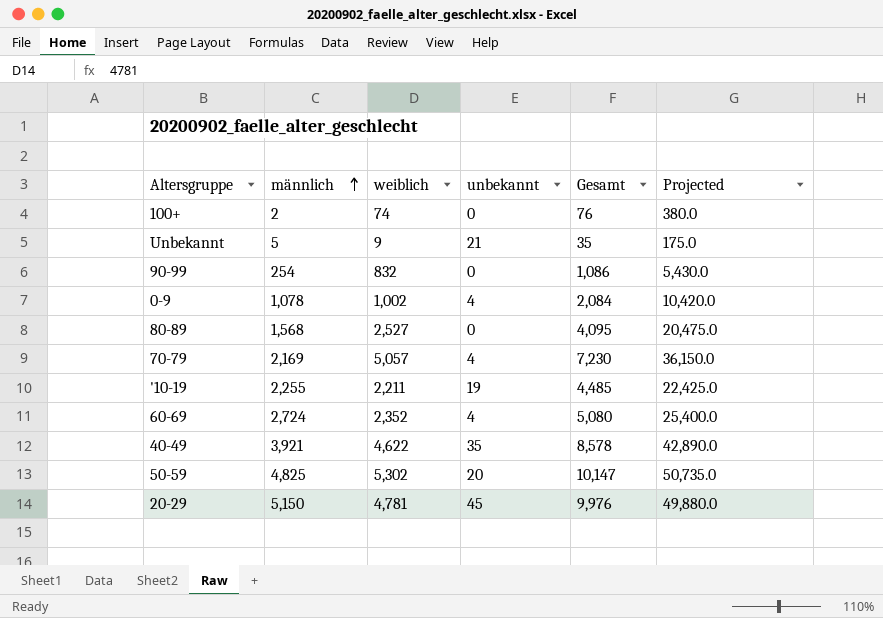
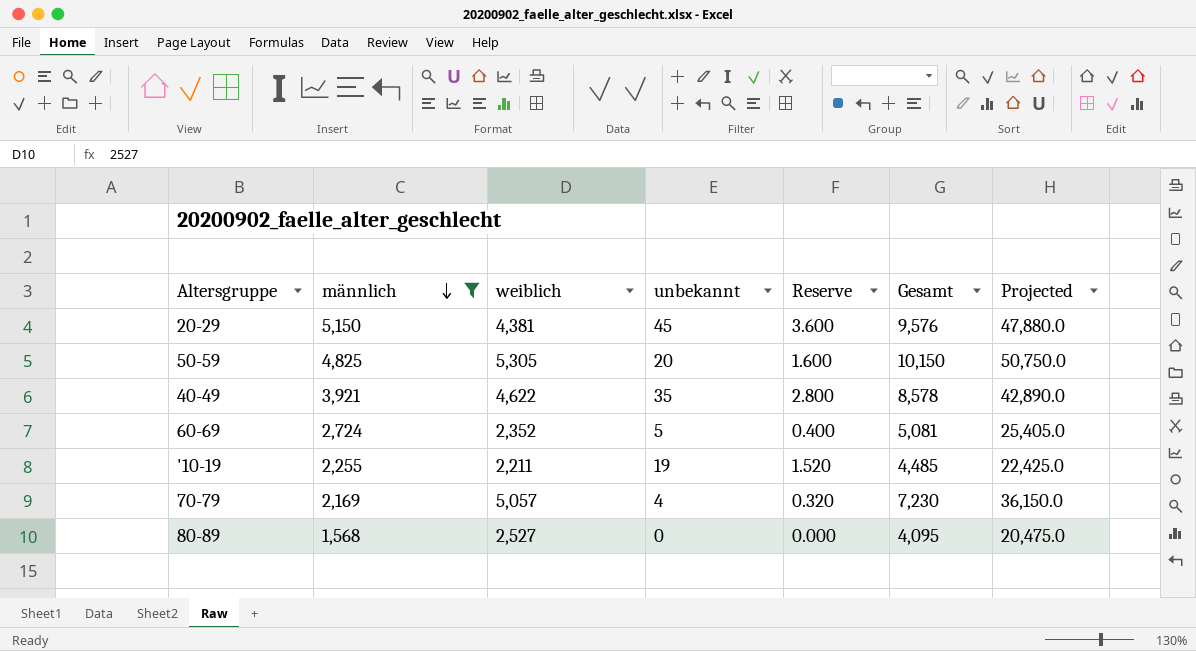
filter: none -> männlich >= 1,568
row order: männlich ascending -> männlich descending
column Reserve | formula: none -> [unbekannt] * 0.08
20-29 | weiblich: 4,781 -> 4,381
20-29 | Gesamt: 9,976 -> 9,576
20-29 | Projected: 49,880.0 -> 47,880.0
50-59 | weiblich: 5,302 -> 5,305
50-59 | Gesamt: 10,147 -> 10,150
50-59 | Projected: 50,735.0 -> 50,750.0
60-69 | unbekannt: 4 -> 5
60-69 | Gesamt: 5,080 -> 5,081
60-69 | Projected: 25,400.0 -> 25,405.0

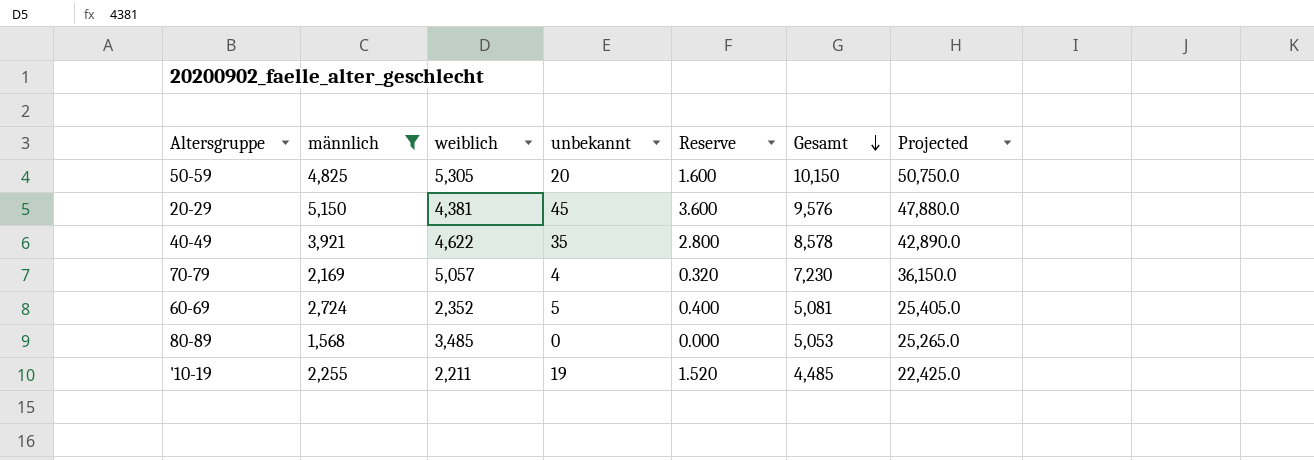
row order: männlich descending -> Gesamt descending
80-89 | weiblich: 2,527 -> 3,485
80-89 | Gesamt: 4,095 -> 5,053
80-89 | Projected: 20,475.0 -> 25,265.0

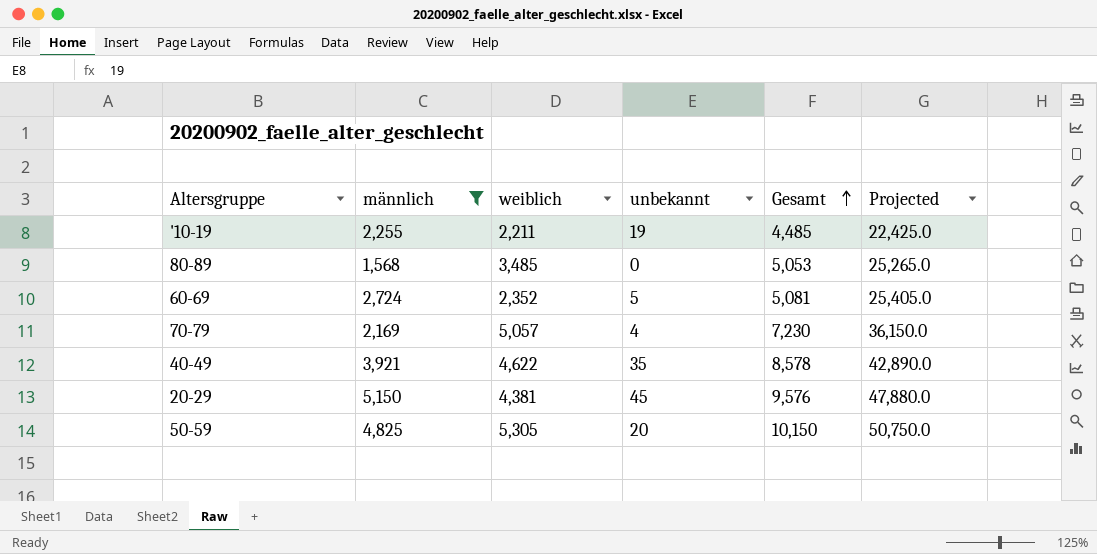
row order: Gesamt descending -> Gesamt ascending
column Reserve | formula: [unbekannt] * 0.08 -> none

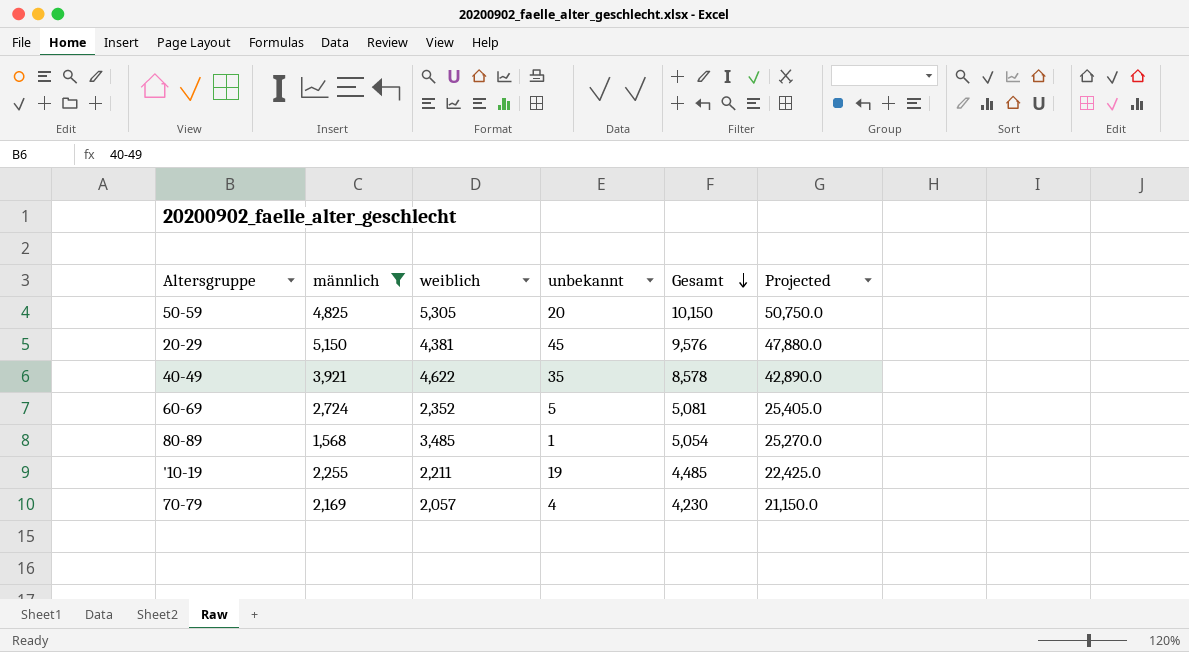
row order: Gesamt ascending -> Gesamt descending
80-89 | unbekannt: 0 -> 1
80-89 | Gesamt: 5,053 -> 5,054
80-89 | Projected: 25,265.0 -> 25,270.0
70-79 | weiblich: 5,057 -> 2,057
70-79 | Gesamt: 7,230 -> 4,230
70-79 | Projected: 36,150.0 -> 21,150.0

